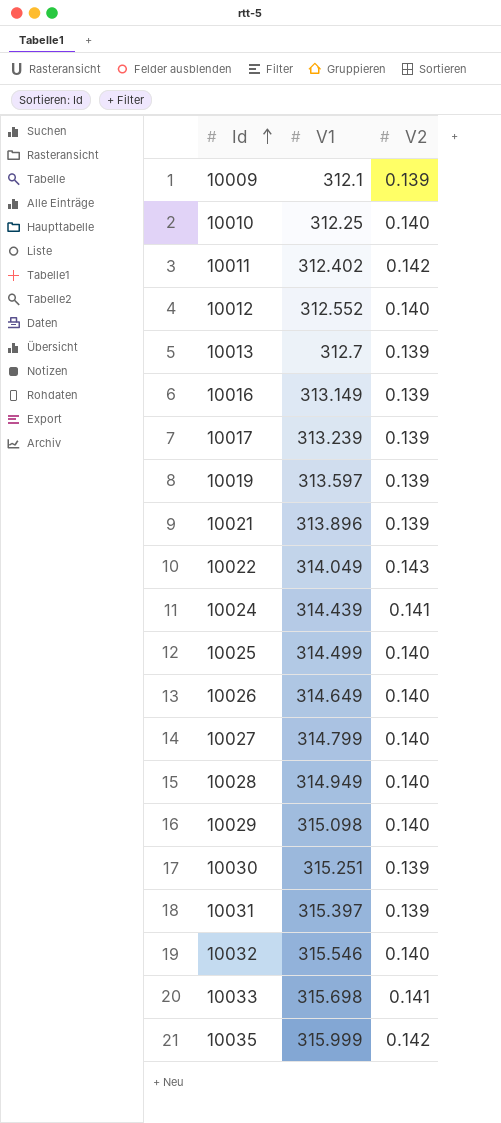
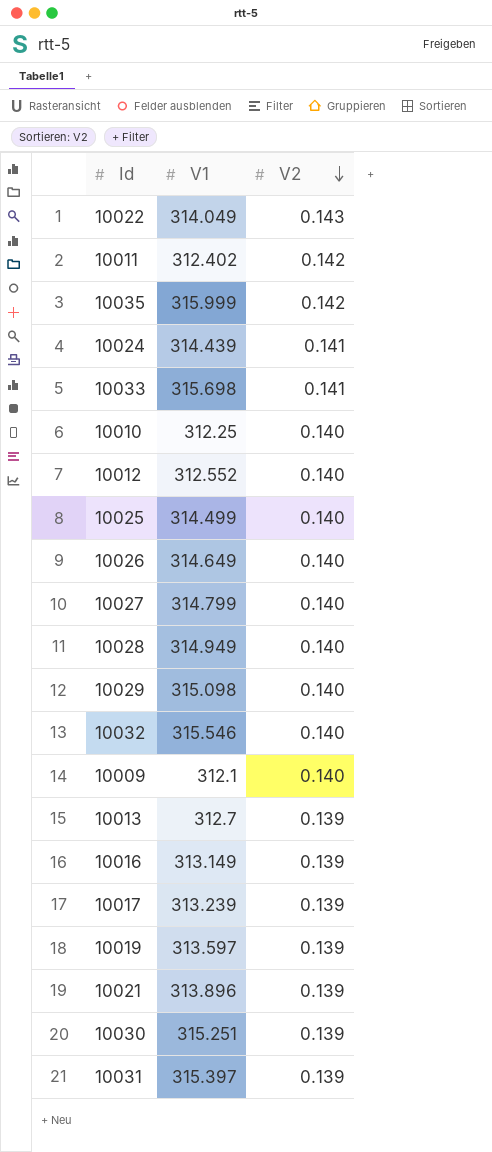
row order: Id ascending -> V2 descending
10009 | V2: 0.139 -> 0.140

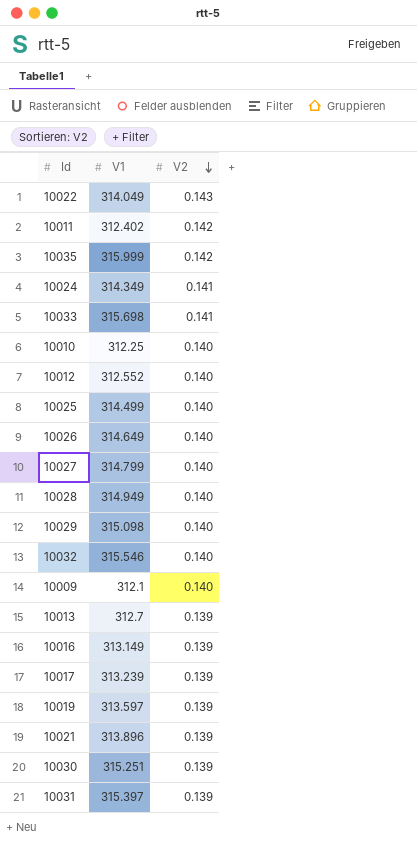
10024 | V1: 314.439 -> 314.349

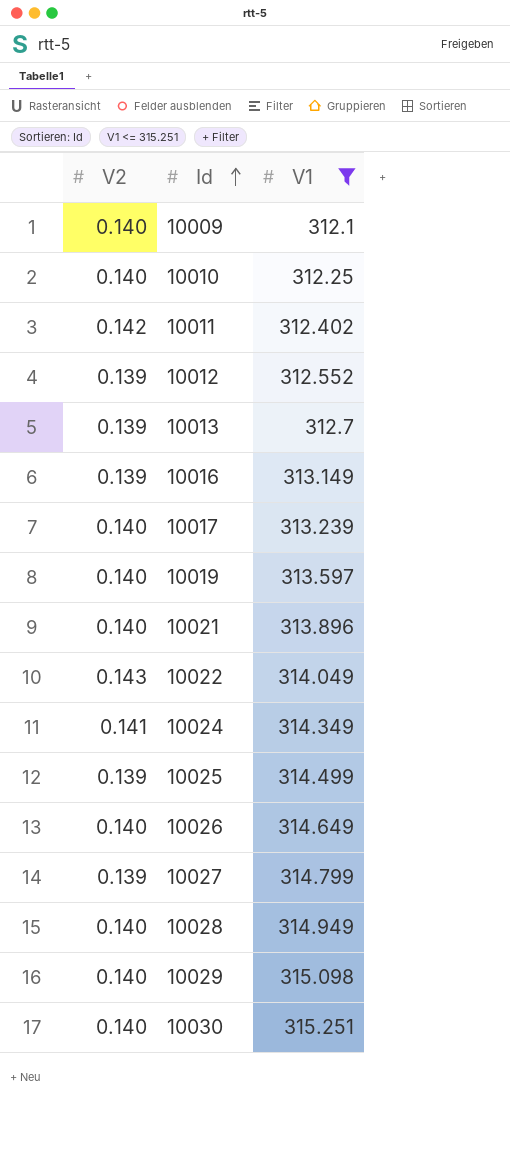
filter: none -> V1 <= 315.251
row order: V2 descending -> Id ascending
column V2 | position: 3 -> 1
10012 | V2: 0.140 -> 0.139
10017 | V2: 0.139 -> 0.140
10019 | V2: 0.139 -> 0.140
10021 | V2: 0.139 -> 0.140
10025 | V2: 0.140 -> 0.139
10027 | V2: 0.140 -> 0.139
10030 | V2: 0.139 -> 0.140

